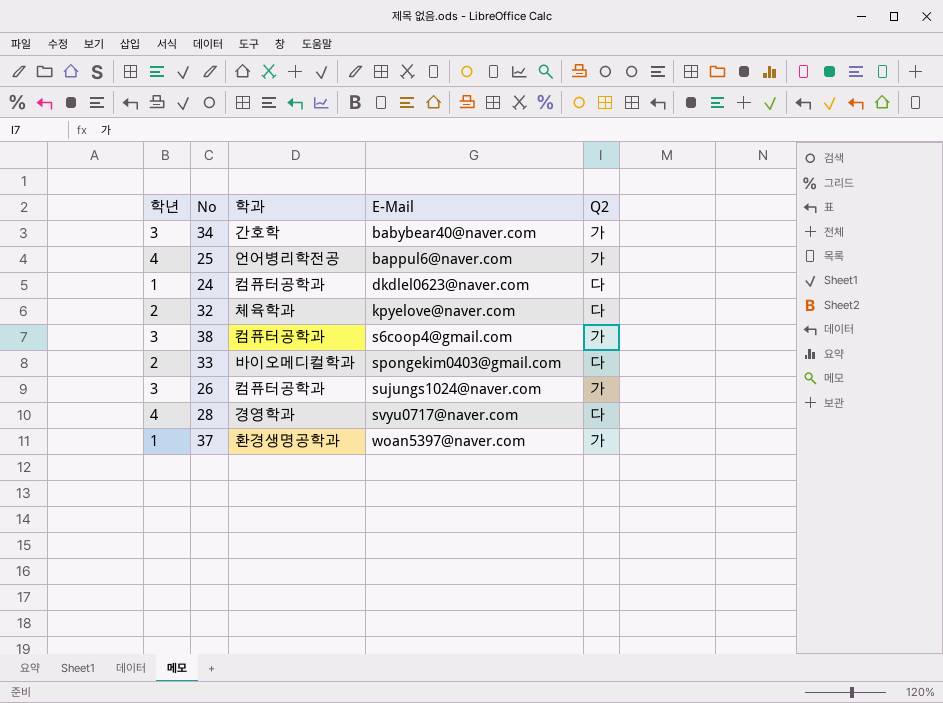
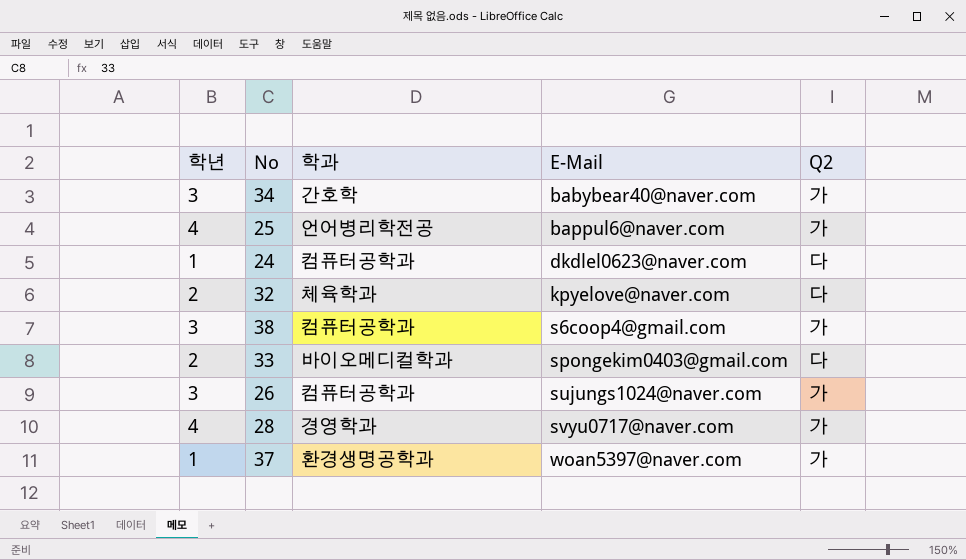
28 | Q2: 다 -> 가

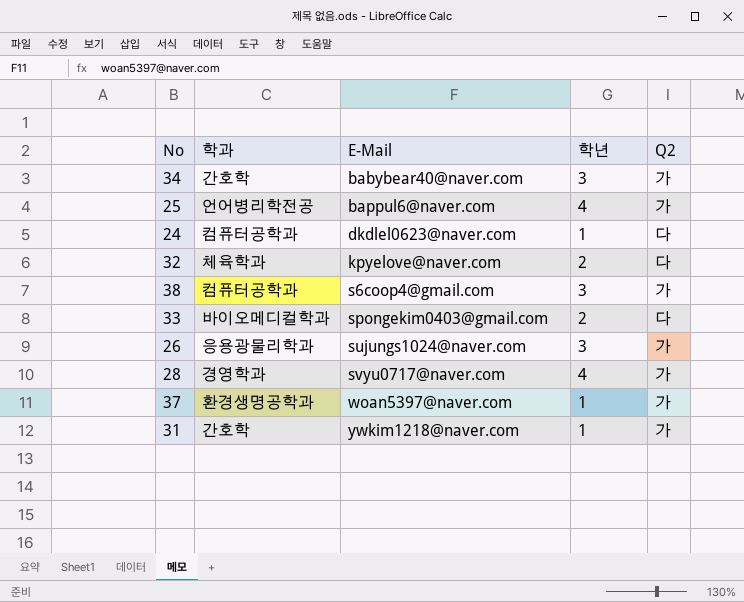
column 학년 | position: 1 -> 4
26 | 학과: 컴퓨터공학과 -> 응용광물리학과
row 31: none -> 간호학 | ywkim1218@naver.com | 1 | 가

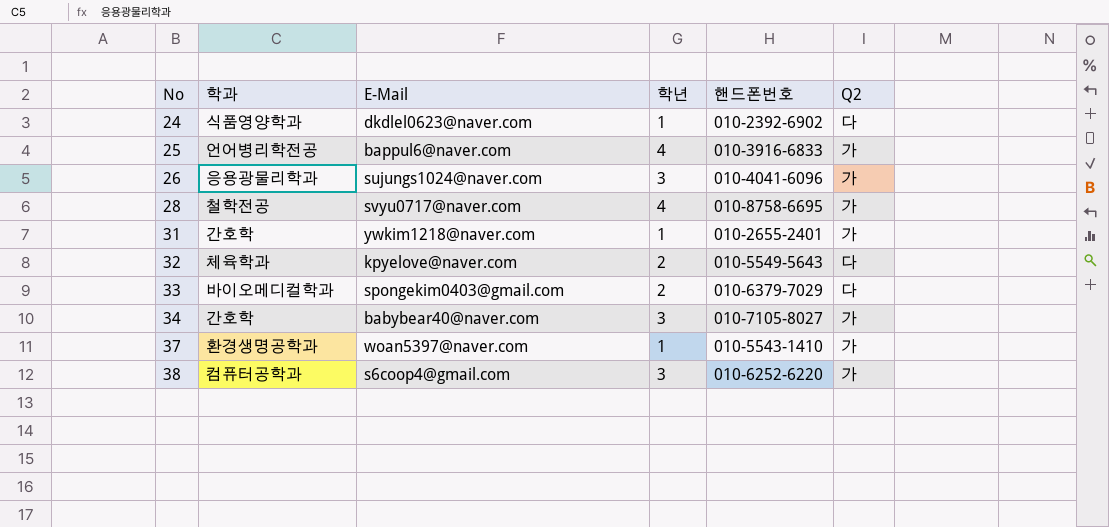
row order: E-Mail ascending -> No ascending
column 핸드폰번호 | position: none -> 5
24 | 학과: 컴퓨터공학과 -> 식품영양학과
28 | 학과: 경영학과 -> 철학전공

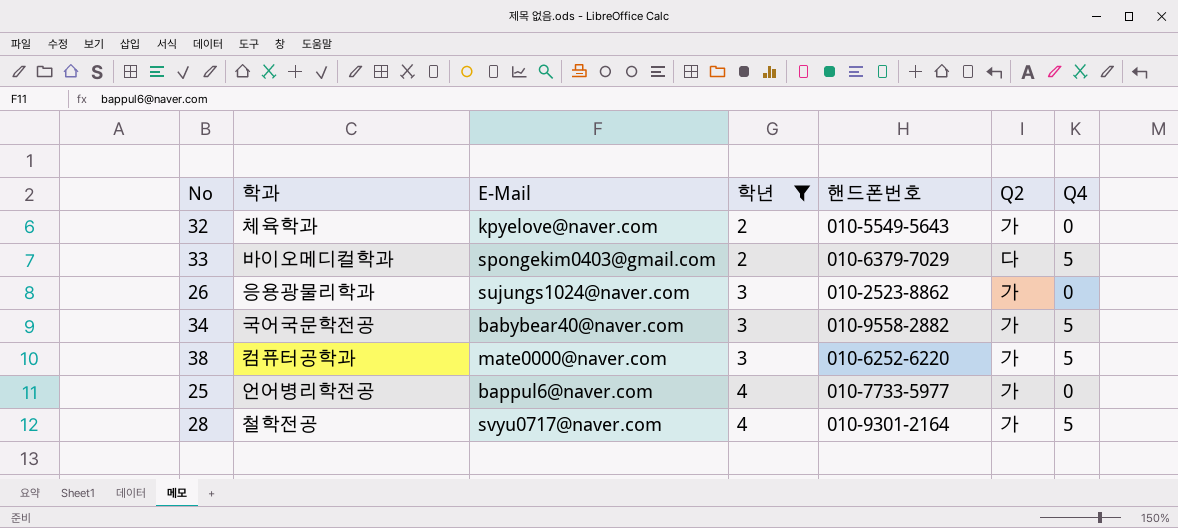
filter: none -> 학년 != 1
row order: No ascending -> 학년 ascending
column Q4 | position: none -> 7
32 | Q2: 다 -> 가
26 | 핸드폰번호: 010-4041-6096 -> 010-2523-8862
34 | 학과: 간호학 -> 국어국문학전공
34 | 핸드폰번호: 010-7105-8027 -> 010-9558-2882
38 | E-Mail: s6coop4@gmail.com -> mate0000@naver.com
25 | 핸드폰번호: 010-3916-6833 -> 010-7733-5977
28 | 핸드폰번호: 010-8758-6695 -> 010-9301-2164

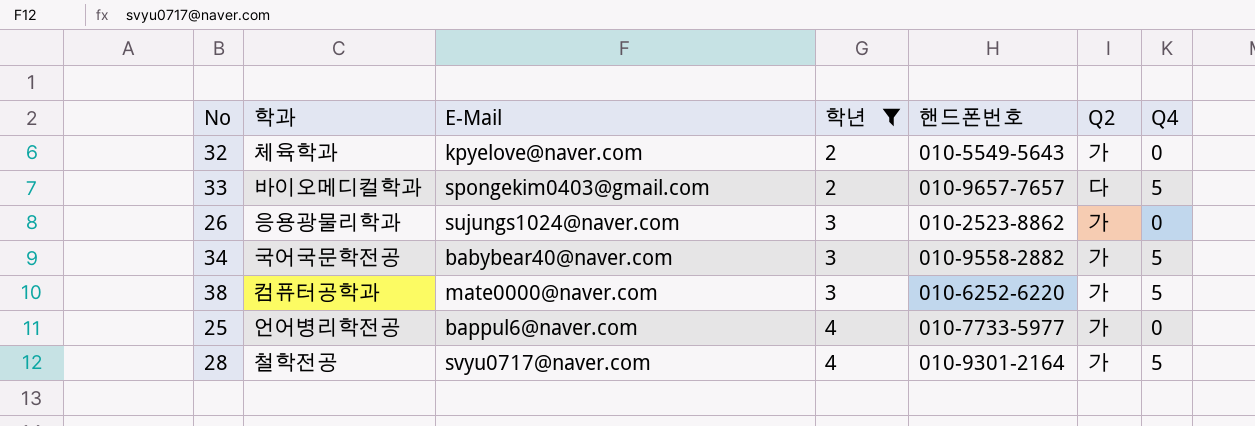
33 | 핸드폰번호: 010-6379-7029 -> 010-9657-7657

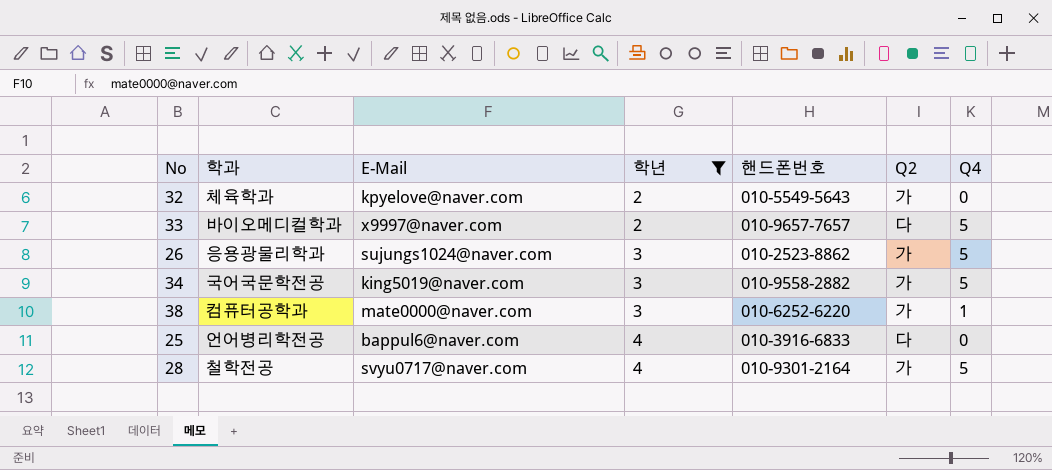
33 | E-Mail: spongekim0403@gmail.com -> x9997@naver.com
26 | Q4: 0 -> 5
34 | E-Mail: babybear40@naver.com -> king5019@naver.com
38 | Q4: 5 -> 1
25 | 핸드폰번호: 010-7733-5977 -> 010-3916-6833
25 | Q2: 가 -> 다

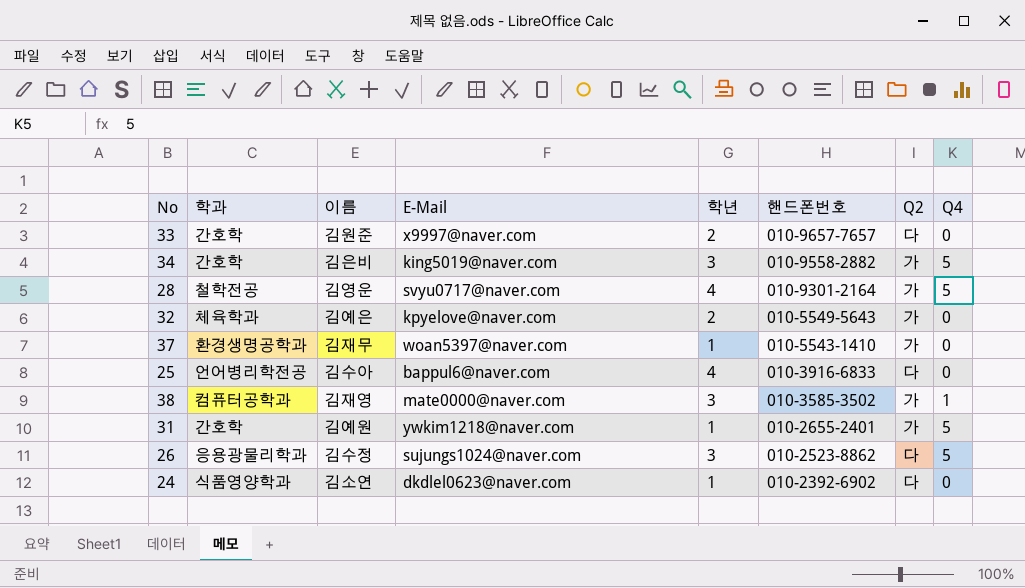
filter: 학년 != 1 -> none
row order: 학년 ascending -> 핸드폰번호 descending
column 이름 | position: none -> 3
33 | 학과: 바이오메디컬학과 -> 간호학
33 | Q4: 5 -> 0
34 | 학과: 국어국문학전공 -> 간호학
38 | 핸드폰번호: 010-6252-6220 -> 010-3585-3502
26 | Q2: 가 -> 다

